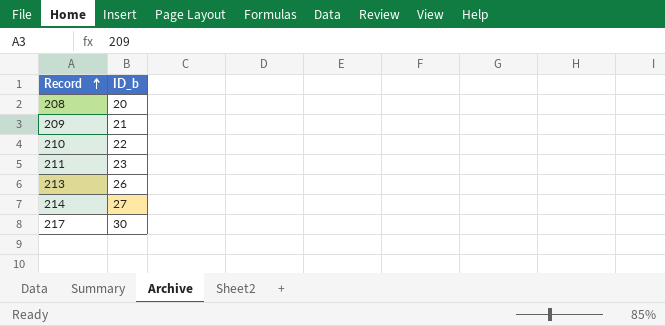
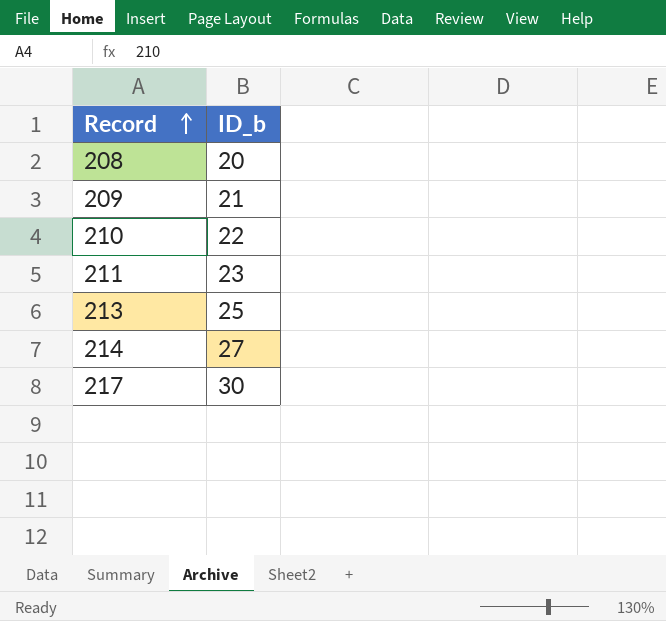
213 | ID_b: 26 -> 25

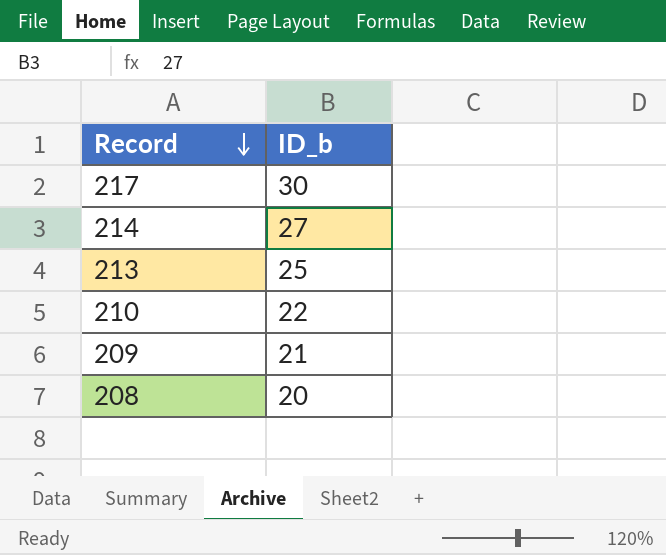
row order: Record ascending -> Record descending
row 211: 23 -> none

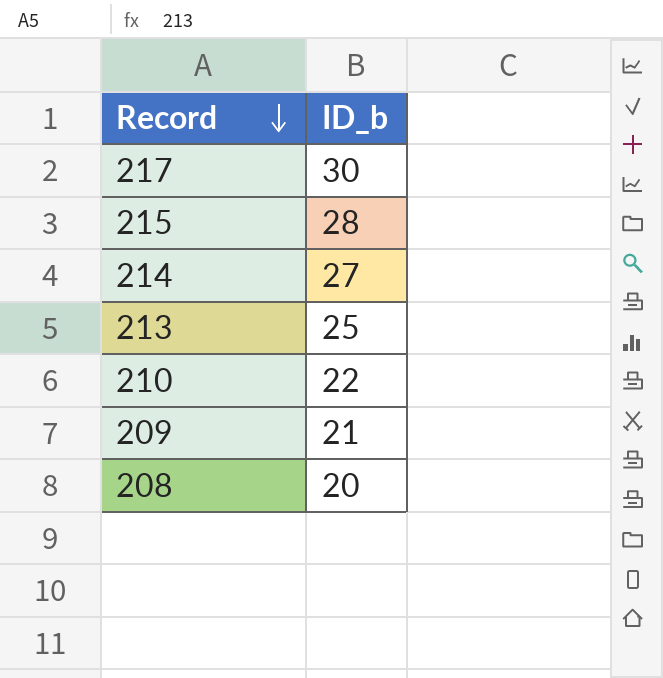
row 215: none -> 28

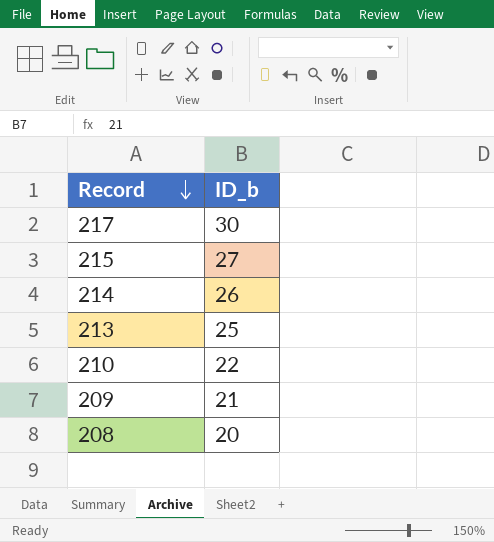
215 | ID_b: 28 -> 27
214 | ID_b: 27 -> 26

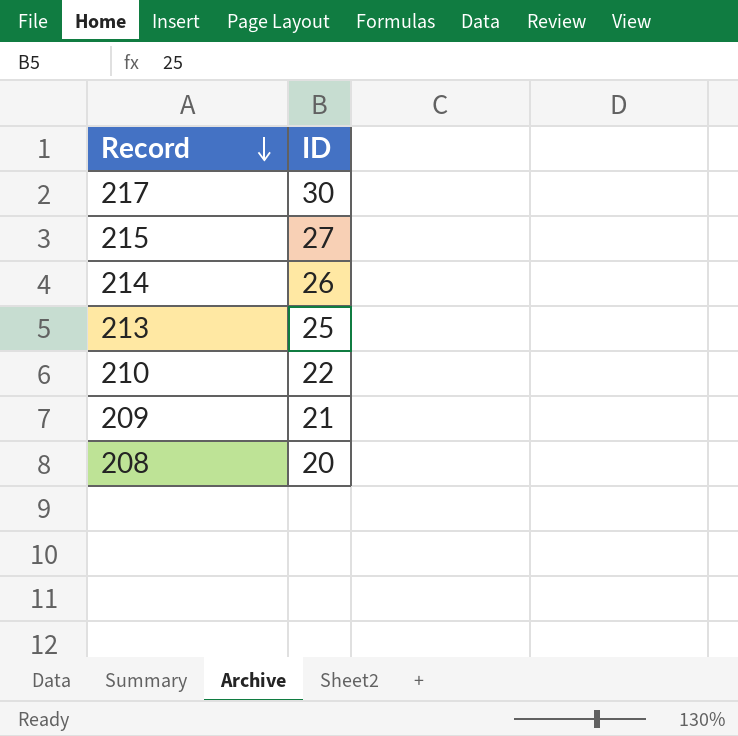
column name: ID_b -> ID

